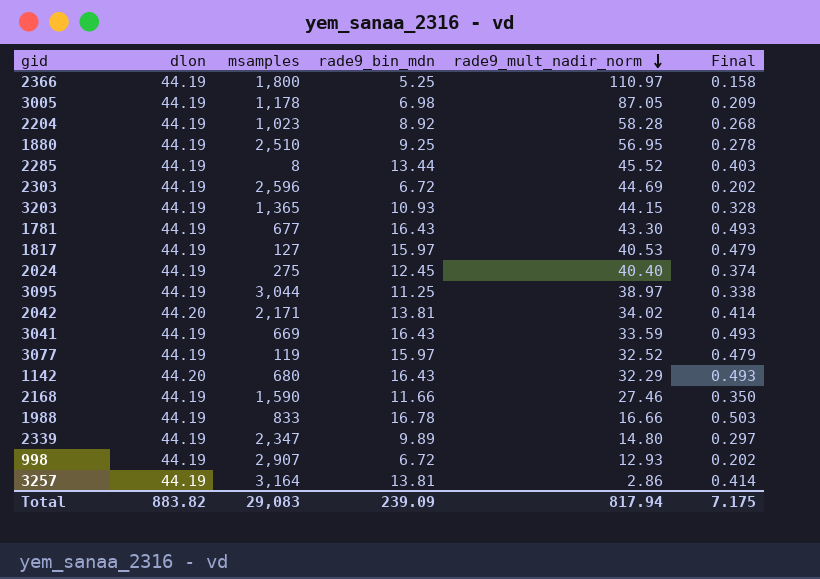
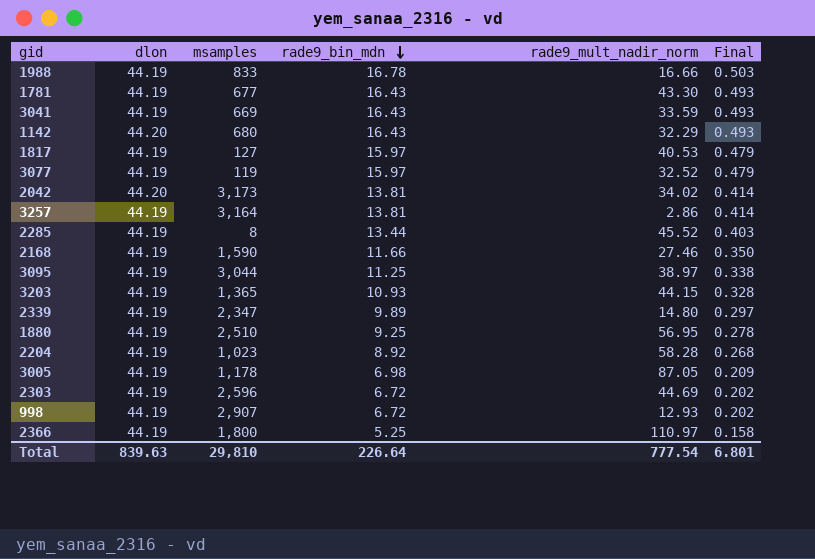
row order: rade9_mult_nadir_norm descending -> rade9_bin_mdn descending
row 2024: 44.19 | 275 | 12.45 | 40.40 | 0.374 -> none
2042 | msamples: 2,171 -> 3,173
Total | dlon: 883.82 -> 839.63
Total | msamples: 29,083 -> 29,810
Total | rade9_bin_mdn: 239.09 -> 226.64
Total | rade9_mult_nadir_norm: 817.94 -> 777.54
Total | Final: 7.175 -> 6.801

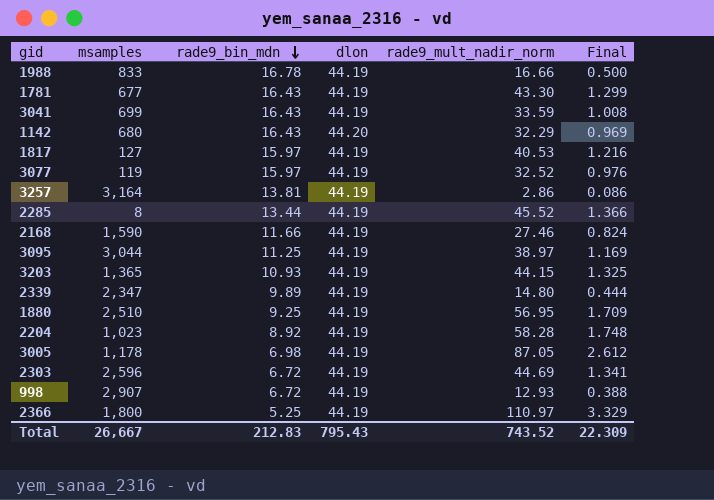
column dlon | position: 2 -> 4
column Final | formula: [rade9_bin_mdn] * 0.03 -> [rade9_mult_nadir_norm] * 0.03
row 2042: 44.20 | 3,173 | 13.81 | 34.02 | 0.414 -> none
3041 | msamples: 669 -> 699
Total | msamples: 29,810 -> 26,667
Total | rade9_bin_mdn: 226.64 -> 212.83
Total | dlon: 839.63 -> 795.43
Total | rade9_mult_nadir_norm: 777.54 -> 743.52
Total | Final: 6.801 -> 22.309

